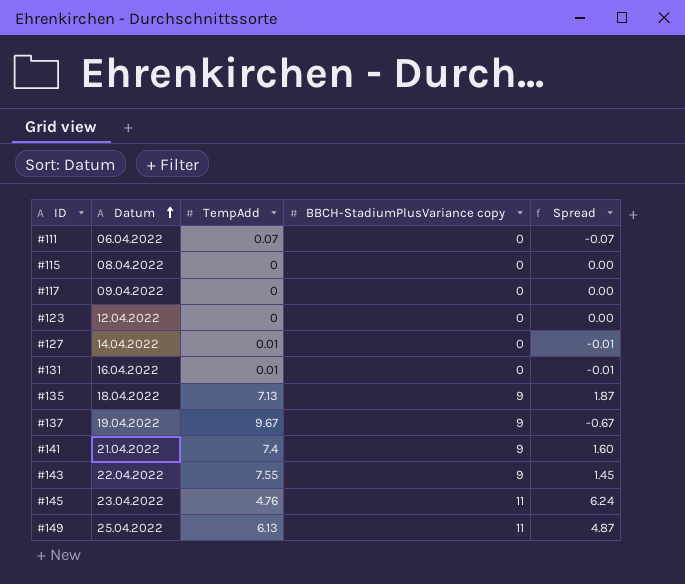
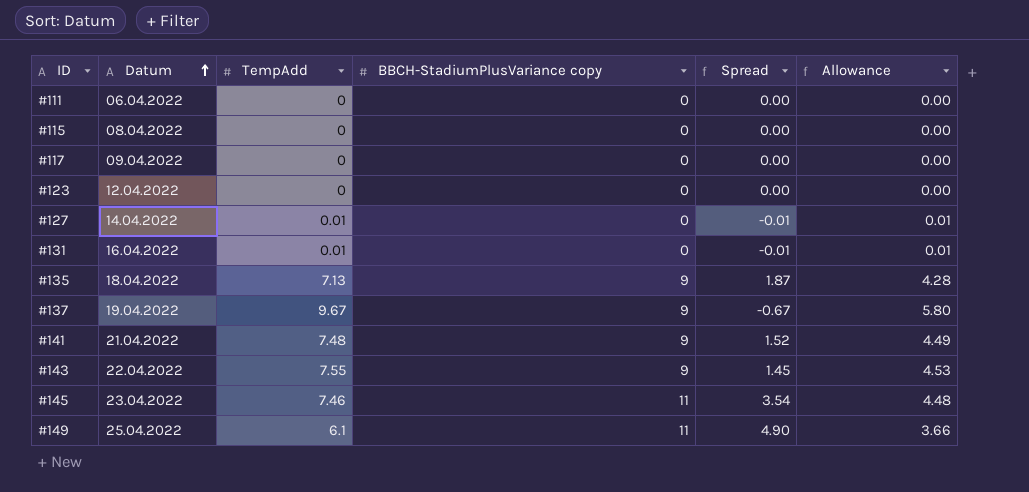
column Allowance | formula: none -> [TempAdd] * 0.6
#111 | TempAdd: 0.07 -> 0
#111 | Spread: -0.07 -> 0.00
#141 | TempAdd: 7.4 -> 7.48
#141 | Spread: 1.60 -> 1.52
#145 | TempAdd: 4.76 -> 7.46
#145 | Spread: 6.24 -> 3.54
#149 | TempAdd: 6.13 -> 6.1
#149 | Spread: 4.87 -> 4.90

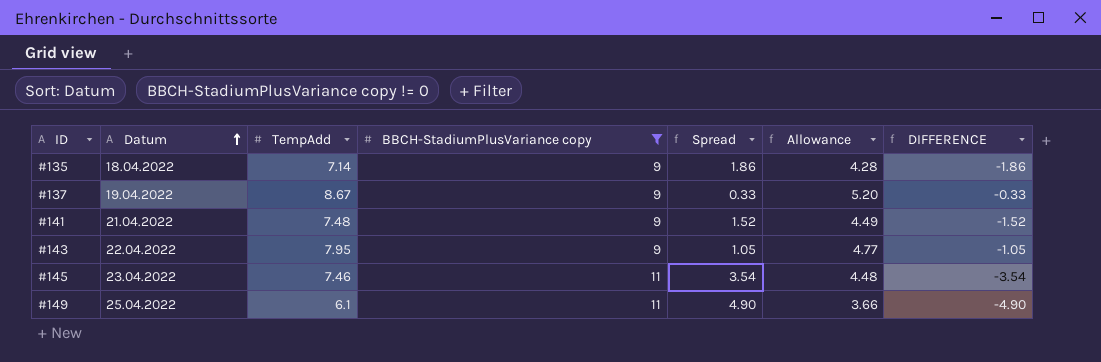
filter: none -> BBCH-StadiumPlusVariance copy != 0
column DIFFERENCE | formula: none -> [TempAdd] - [BBCH-StadiumPlusVariance copy]
#135 | TempAdd: 7.13 -> 7.14
#135 | Spread: 1.87 -> 1.86
#137 | TempAdd: 9.67 -> 8.67
#137 | Spread: -0.67 -> 0.33
#137 | Allowance: 5.80 -> 5.20
#143 | TempAdd: 7.55 -> 7.95
#143 | Spread: 1.45 -> 1.05
#143 | Allowance: 4.53 -> 4.77

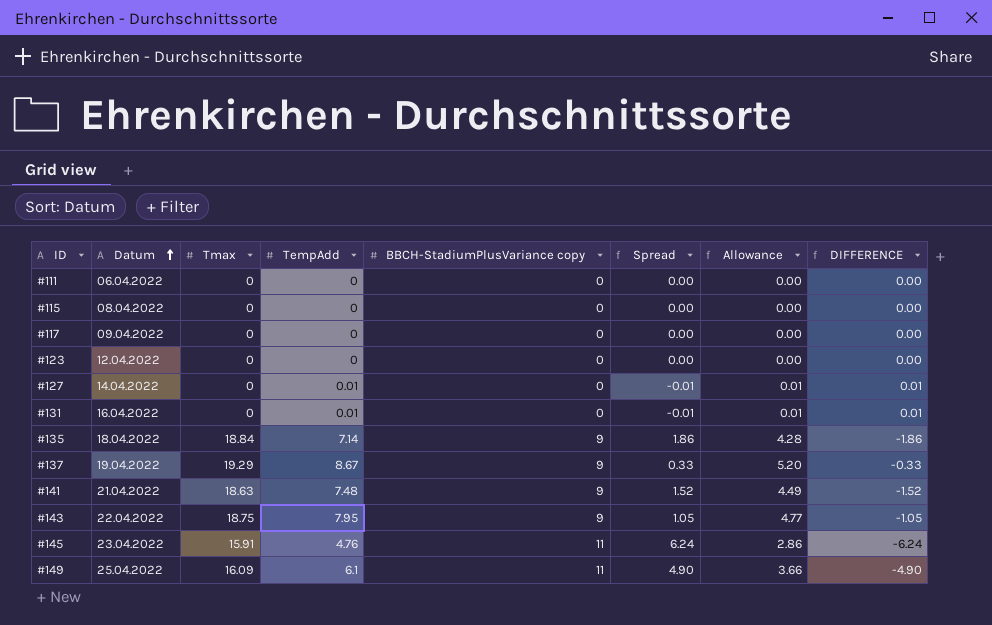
filter: BBCH-StadiumPlusVariance copy != 0 -> none
column Tmax | position: none -> 3
#145 | TempAdd: 7.46 -> 4.76
#145 | Spread: 3.54 -> 6.24
#145 | Allowance: 4.48 -> 2.86
#145 | DIFFERENCE: -3.54 -> -6.24

